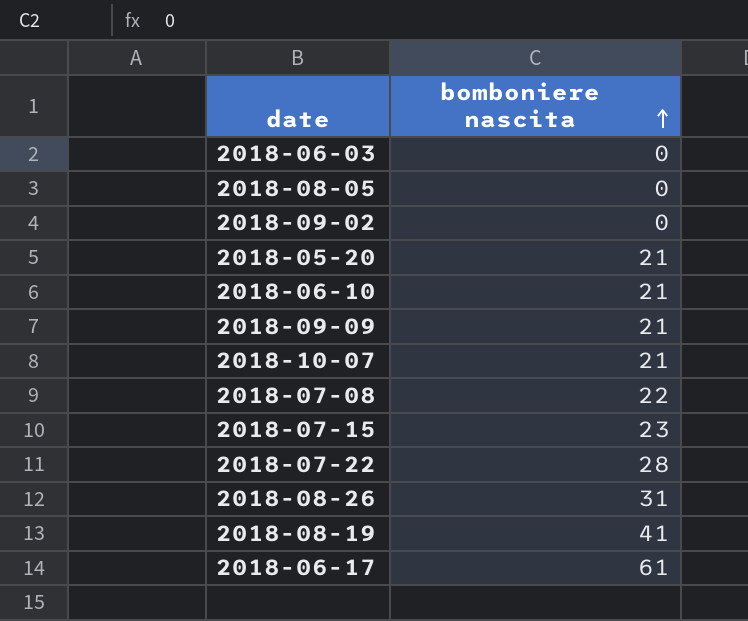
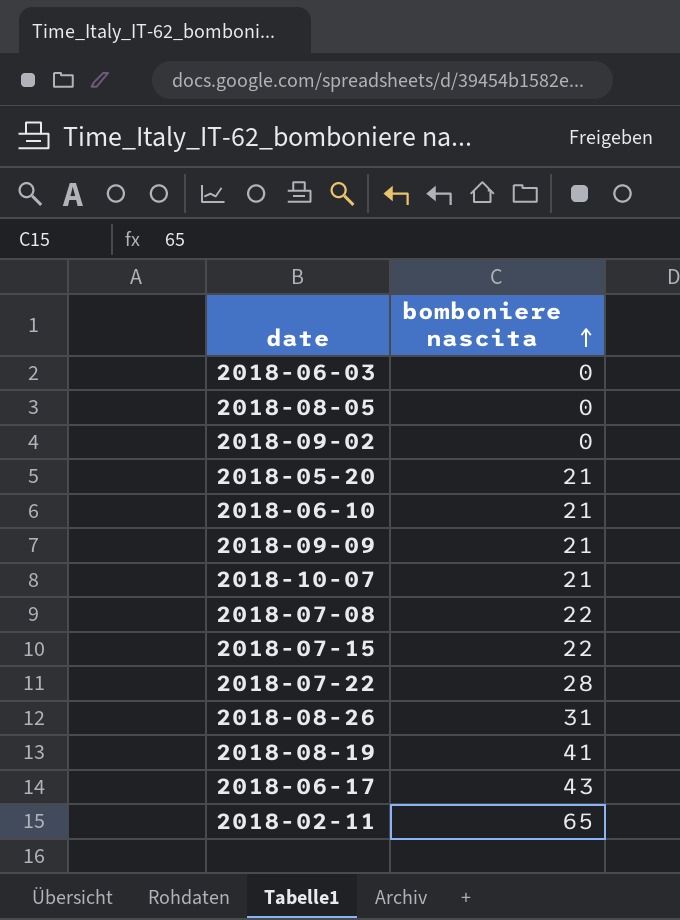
2018-07-15 | bomboniere nascita: 23 -> 22
2018-06-17 | bomboniere nascita: 61 -> 43
row 2018-02-11: none -> 65

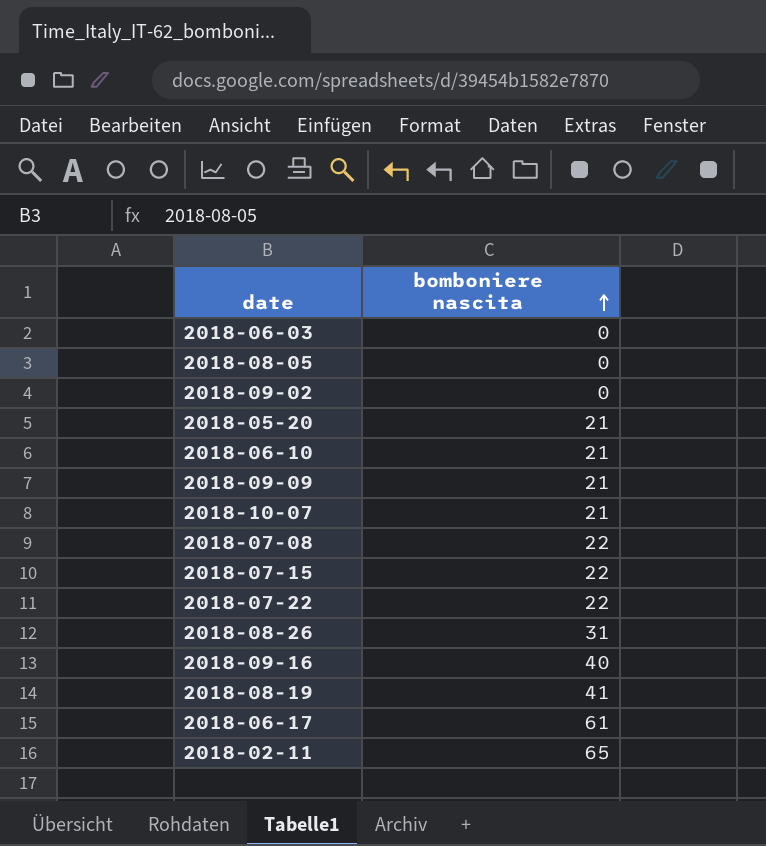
2018-07-22 | bomboniere nascita: 28 -> 22
row 2018-09-16: none -> 40
2018-06-17 | bomboniere nascita: 43 -> 61

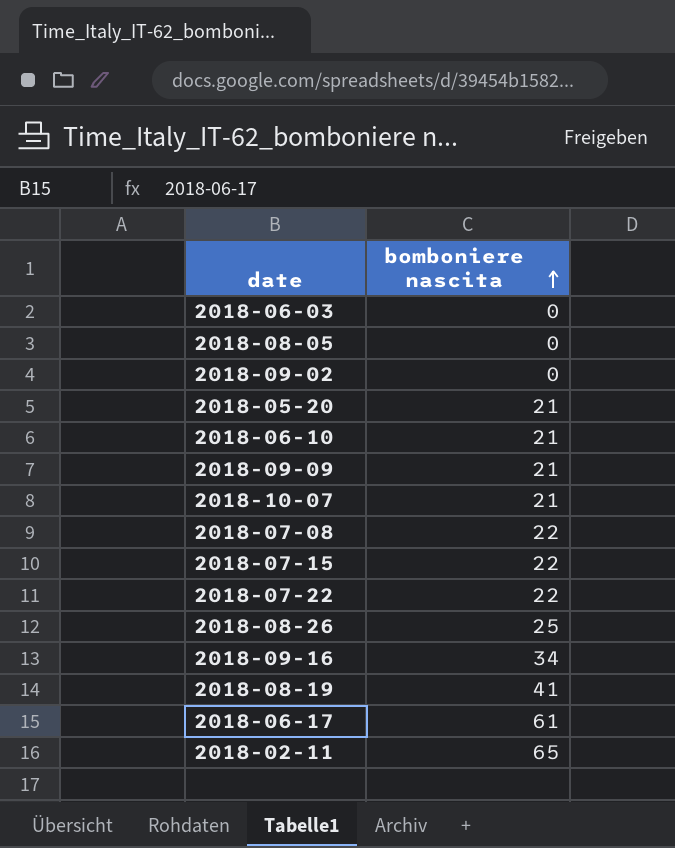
2018-08-26 | bomboniere nascita: 31 -> 25
2018-09-16 | bomboniere nascita: 40 -> 34

